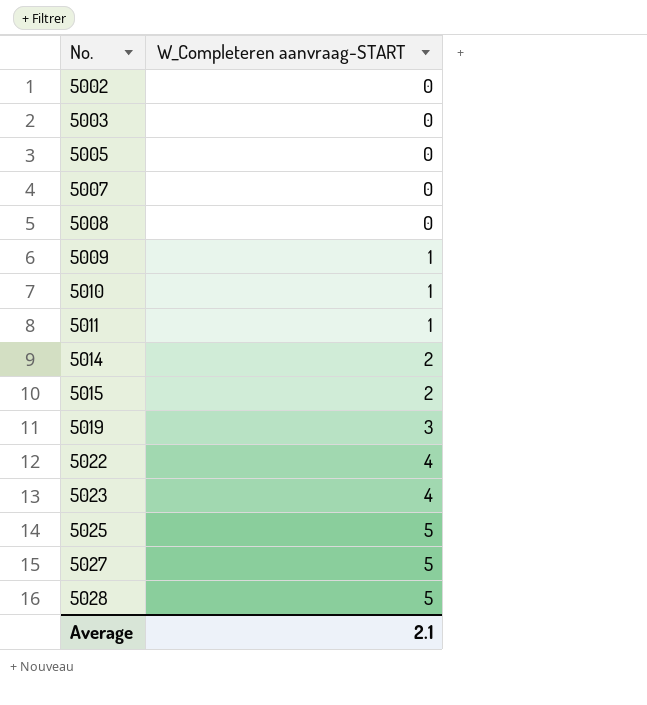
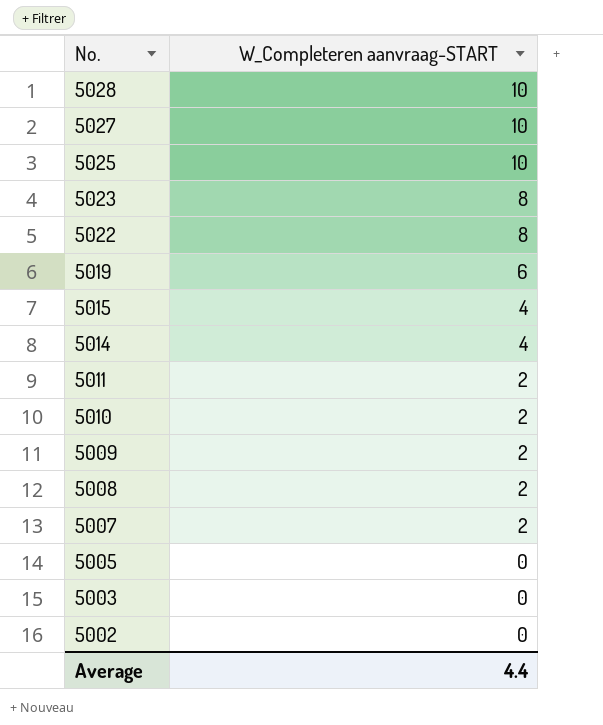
row order: No. ascending -> No. descending
5028 | W_Completeren aanvraag-START: 5 -> 10
5027 | W_Completeren aanvraag-START: 5 -> 10
5025 | W_Completeren aanvraag-START: 5 -> 10
5023 | W_Completeren aanvraag-START: 4 -> 8
5022 | W_Completeren aanvraag-START: 4 -> 8
5019 | W_Completeren aanvraag-START: 3 -> 6
5015 | W_Completeren aanvraag-START: 2 -> 4
5014 | W_Completeren aanvraag-START: 2 -> 4
5011 | W_Completeren aanvraag-START: 1 -> 2
5010 | W_Completeren aanvraag-START: 1 -> 2
5009 | W_Completeren aanvraag-START: 1 -> 2
5008 | W_Completeren aanvraag-START: 0 -> 2
5007 | W_Completeren aanvraag-START: 0 -> 2
Average | W_Completeren aanvraag-START: 2.1 -> 4.4

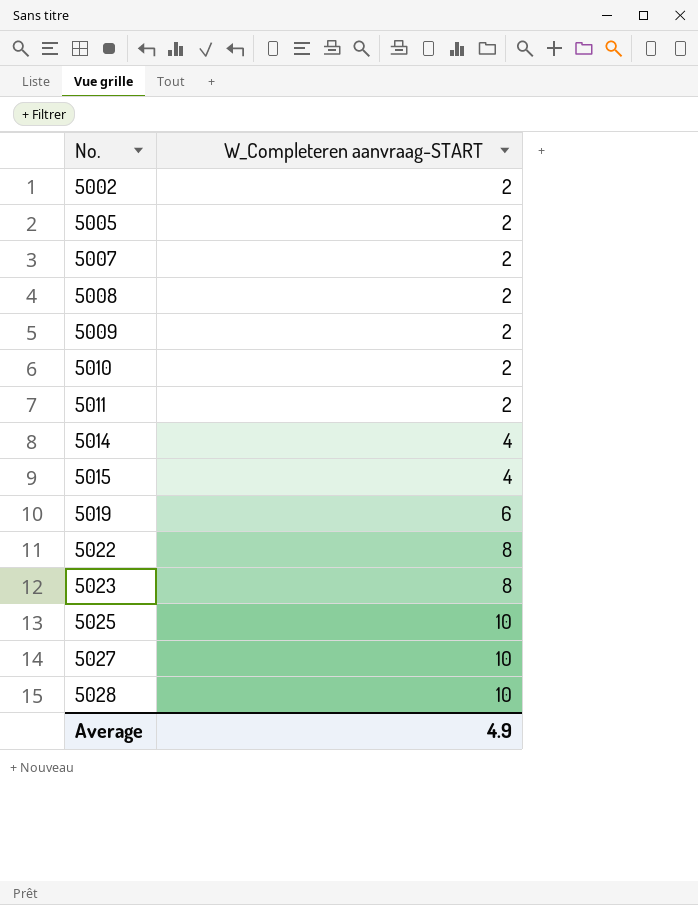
row order: No. descending -> No. ascending
row 5003: 0 -> none
5002 | W_Completeren aanvraag-START: 0 -> 2
5005 | W_Completeren aanvraag-START: 0 -> 2
Average | W_Completeren aanvraag-START: 4.4 -> 4.9

